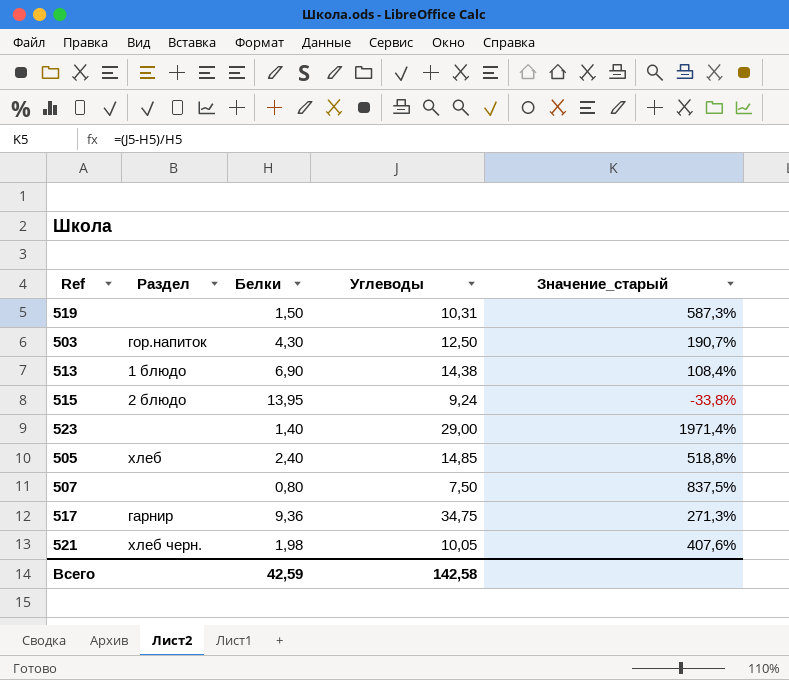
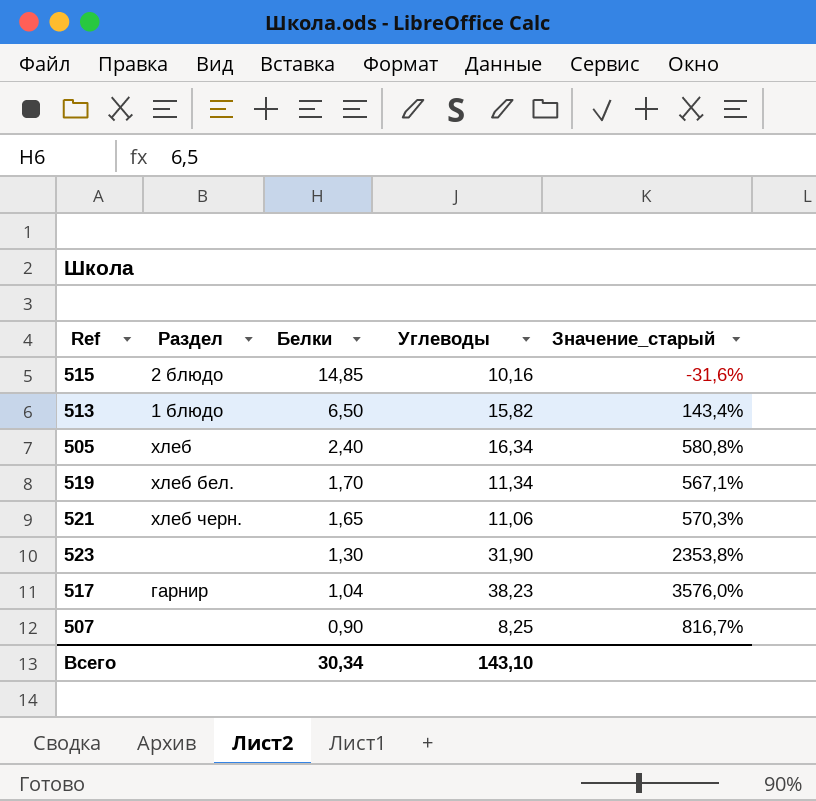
row order: none -> Белки descending
row 503: гор.напиток | 4,30 | 12,50 | 190,7% -> none
515 | Белки: 13,95 -> 14,85
515 | Углеводы: 9,24 -> 10,16
515 | Значение_старый: -33,8% -> -31,6%
513 | Белки: 6,90 -> 6,50
513 | Углеводы: 14,38 -> 15,82
513 | Значение_старый: 108,4% -> 143,4%
505 | Углеводы: 14,85 -> 16,34
505 | Значение_старый: 518,8% -> 580,8%
519 | Раздел: none -> хлеб бел.
519 | Белки: 1,50 -> 1,70
519 | Углеводы: 10,31 -> 11,34
519 | Значение_старый: 587,3% -> 567,1%
521 | Белки: 1,98 -> 1,65
521 | Углеводы: 10,05 -> 11,06
521 | Значение_старый: 407,6% -> 570,3%
523 | Белки: 1,40 -> 1,30
523 | Углеводы: 29,00 -> 31,90
523 | Значение_старый: 1971,4% -> 2353,8%
517 | Белки: 9,36 -> 1,04
517 | Углеводы: 34,75 -> 38,23
517 | Значение_старый: 271,3% -> 3576,0%
507 | Белки: 0,80 -> 0,90
507 | Углеводы: 7,50 -> 8,25
507 | Значение_старый: 837,5% -> 816,7%
Всего | Белки: 42,59 -> 30,34
Всего | Углеводы: 142,58 -> 143,10

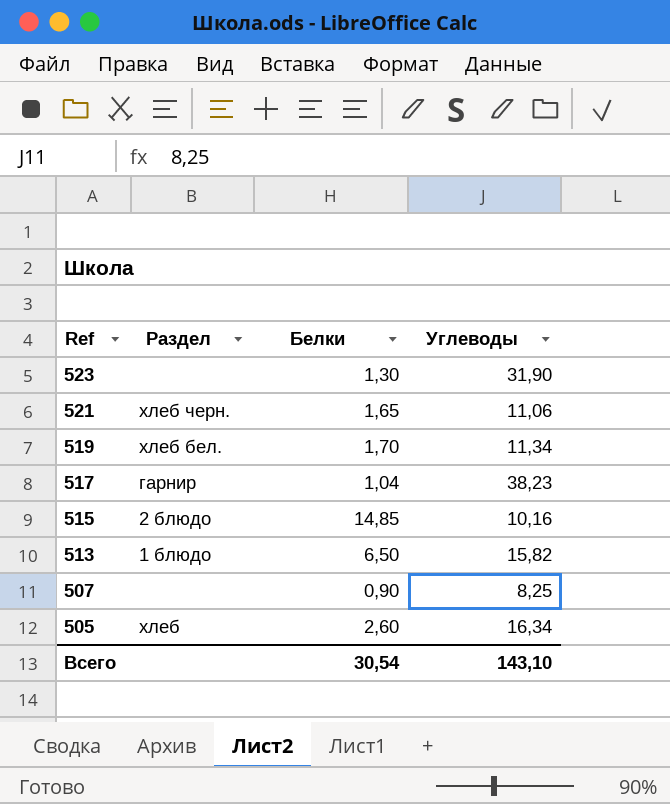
row order: Белки descending -> Ref descending
column Значение_старый | formula: ([Углеводы] - [Белки]) / [Белки] -> none
505 | Белки: 2,40 -> 2,60
Всего | Белки: 30,34 -> 30,54

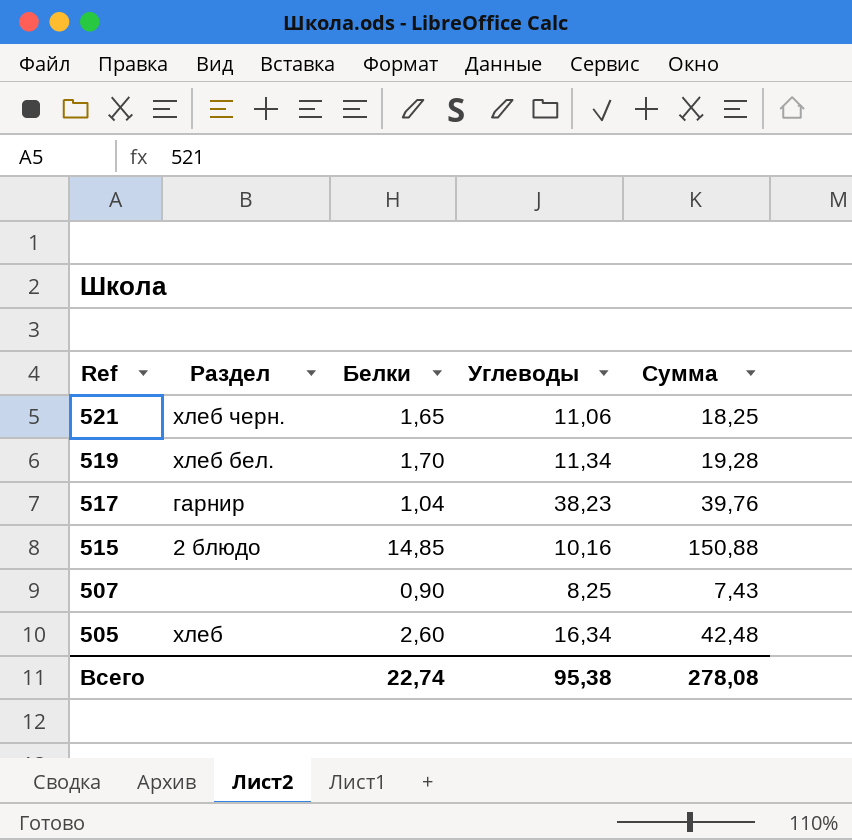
column Сумма | formula: none -> [Белки] * [Углеводы]
row 523: none | 1,30 | 31,90 -> none
row 513: 1 блюдо | 6,50 | 15,82 -> none
Всего | Белки: 30,54 -> 22,74
Всего | Углеводы: 143,10 -> 95,38

